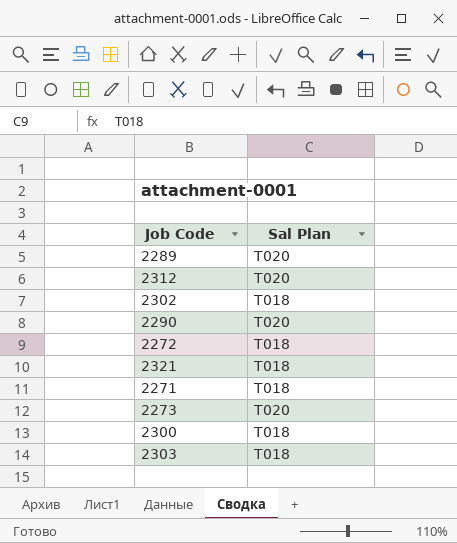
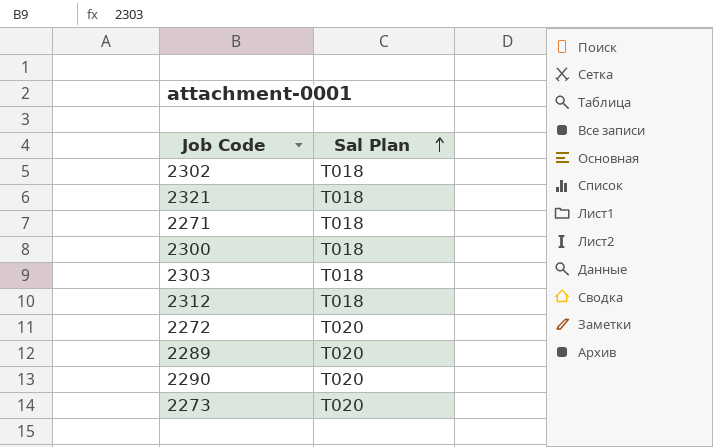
row order: none -> Sal Plan ascending
2312 | Sal Plan: T020 -> T018
2272 | Sal Plan: T018 -> T020

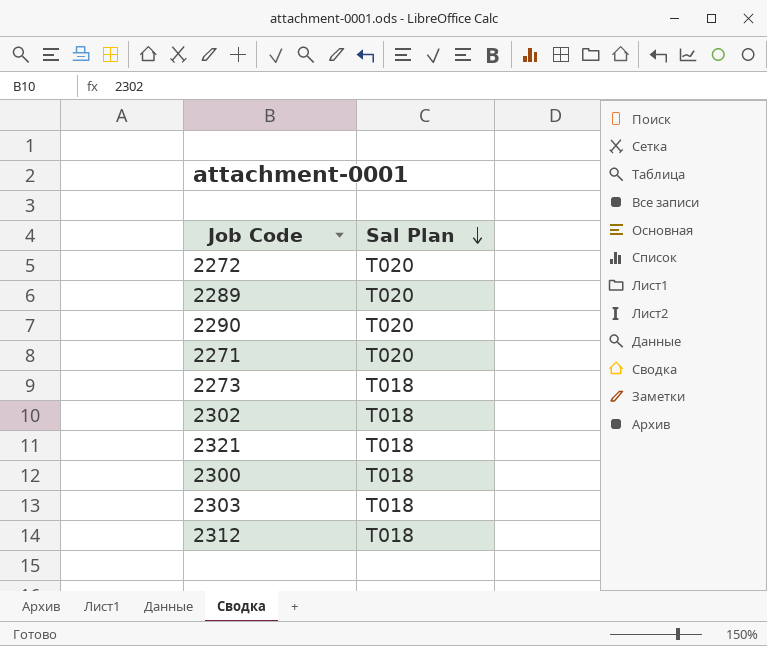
row order: Sal Plan ascending -> Sal Plan descending
2271 | Sal Plan: T018 -> T020
2273 | Sal Plan: T020 -> T018

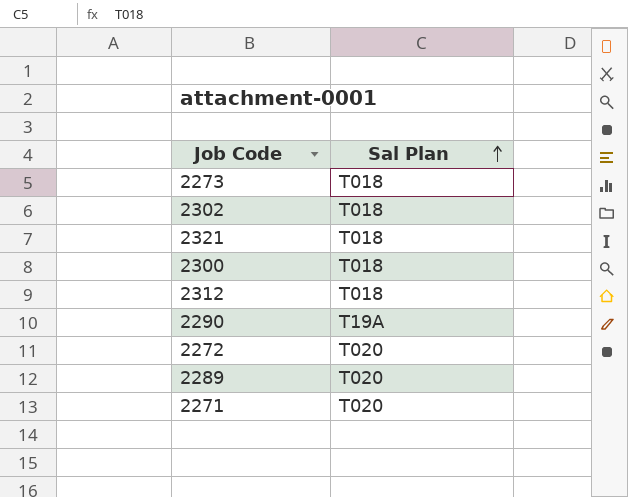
row order: Sal Plan descending -> Sal Plan ascending
row 2303: T018 -> none
2290 | Sal Plan: T020 -> T19A

